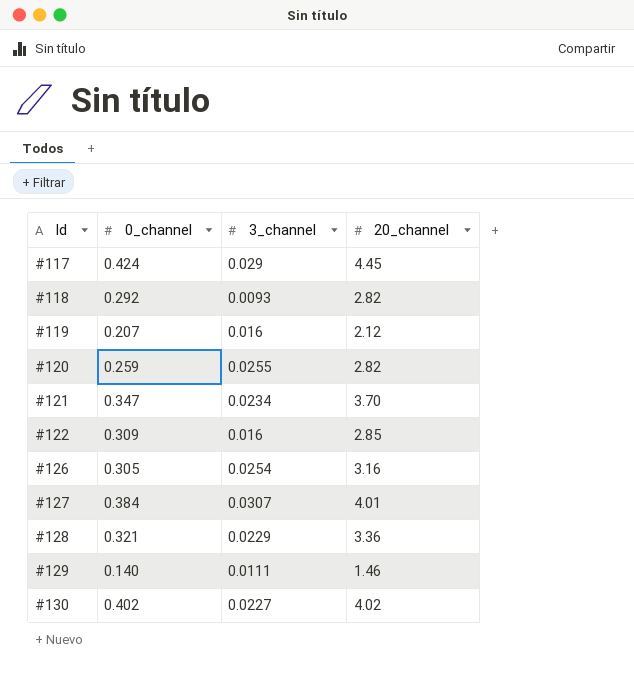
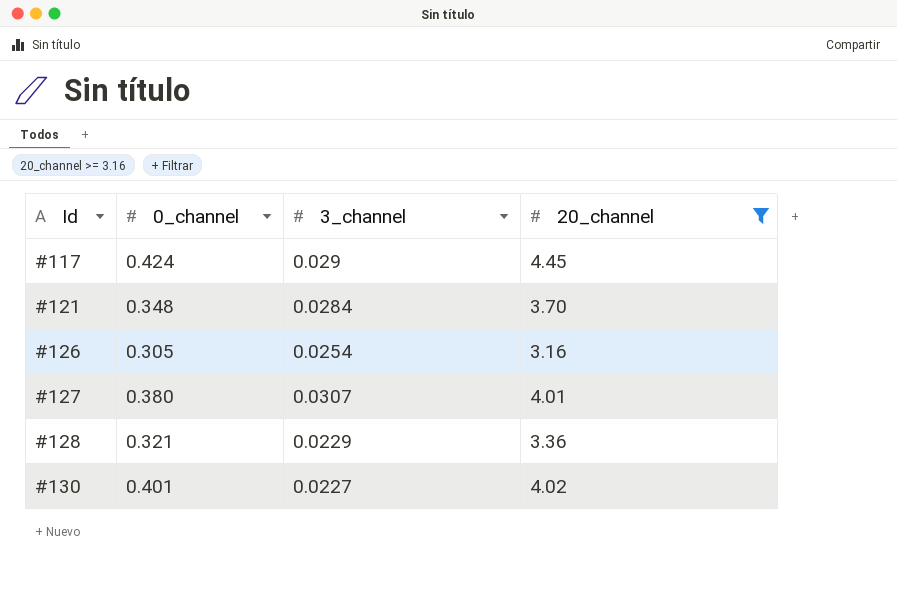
filter: none -> 20_channel >= 3.16
#121 | 0_channel: 0.347 -> 0.348
#121 | 3_channel: 0.0234 -> 0.0284
#127 | 0_channel: 0.384 -> 0.380
#130 | 0_channel: 0.402 -> 0.401

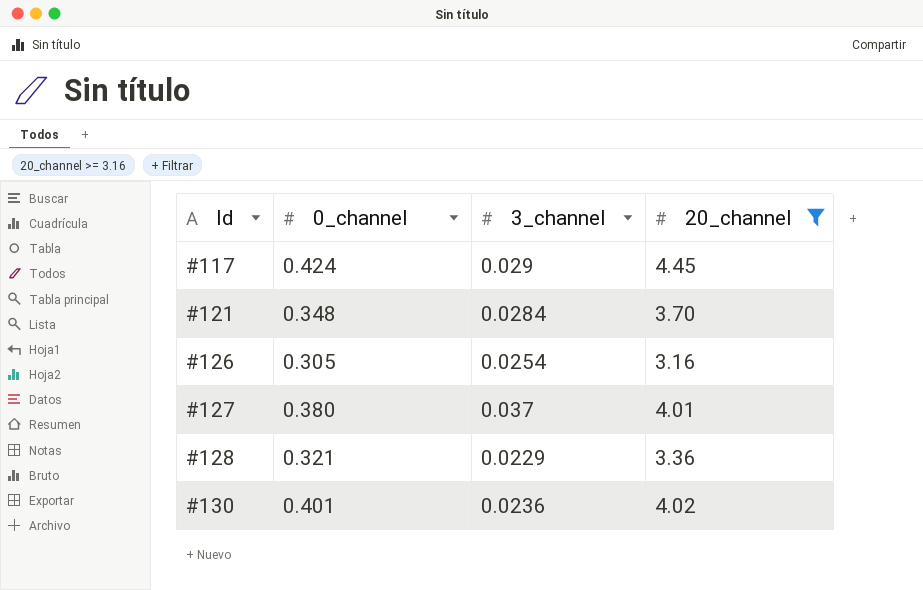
#127 | 3_channel: 0.0307 -> 0.037
#130 | 3_channel: 0.0227 -> 0.0236

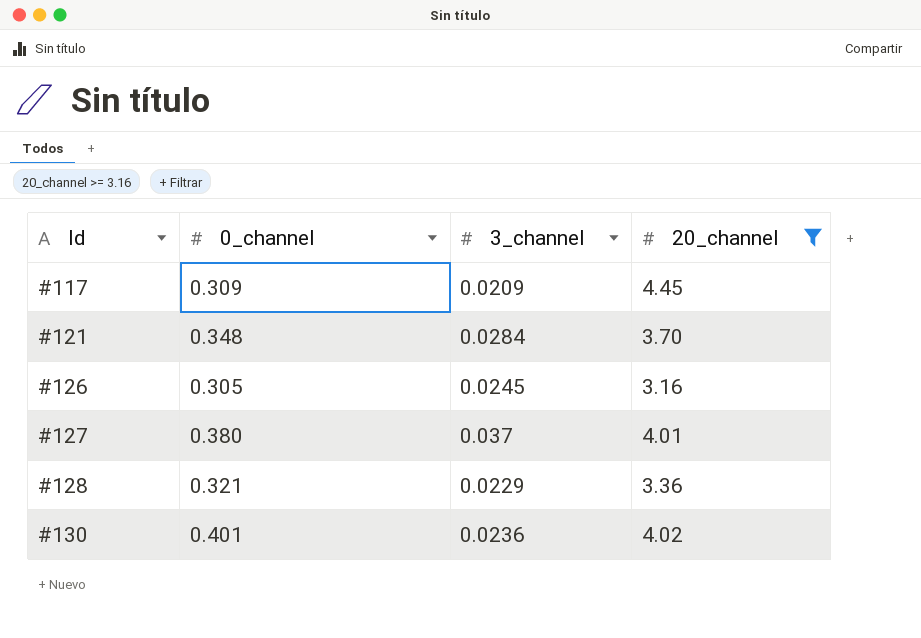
#117 | 0_channel: 0.424 -> 0.309
#117 | 3_channel: 0.029 -> 0.0209
#126 | 3_channel: 0.0254 -> 0.0245

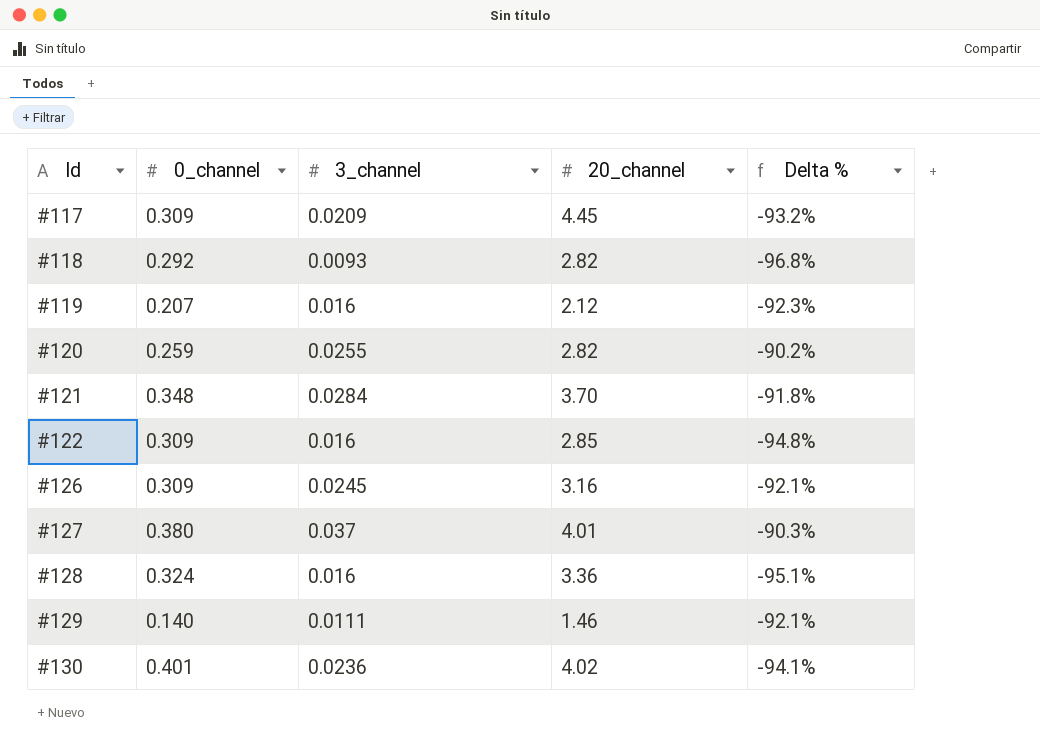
filter: 20_channel >= 3.16 -> none
column Delta % | formula: none -> ([3_channel] - [0_channel]) / [0_channel]
#126 | 0_channel: 0.305 -> 0.309
#128 | 0_channel: 0.321 -> 0.324
#128 | 3_channel: 0.0229 -> 0.016

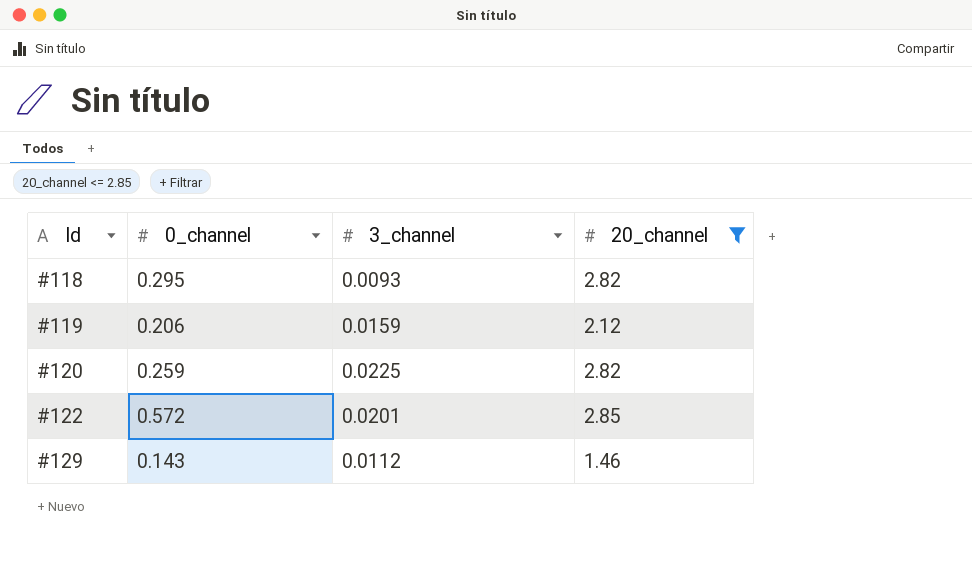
filter: none -> 20_channel <= 2.85
column Delta % | formula: ([3_channel] - [0_channel]) / [0_channel] -> none
#118 | 0_channel: 0.292 -> 0.295
#119 | 0_channel: 0.207 -> 0.206
#119 | 3_channel: 0.016 -> 0.0159
#120 | 3_channel: 0.0255 -> 0.0225
#122 | 0_channel: 0.309 -> 0.572
#122 | 3_channel: 0.016 -> 0.0201
#129 | 0_channel: 0.140 -> 0.143
#129 | 3_channel: 0.0111 -> 0.0112

